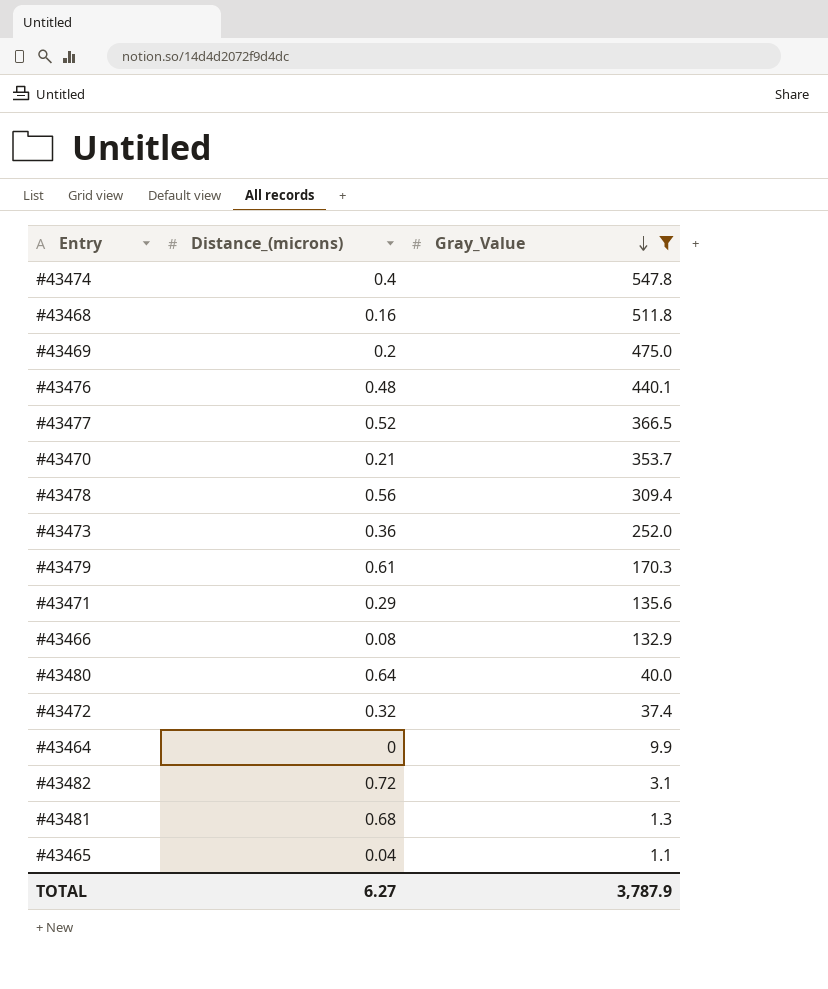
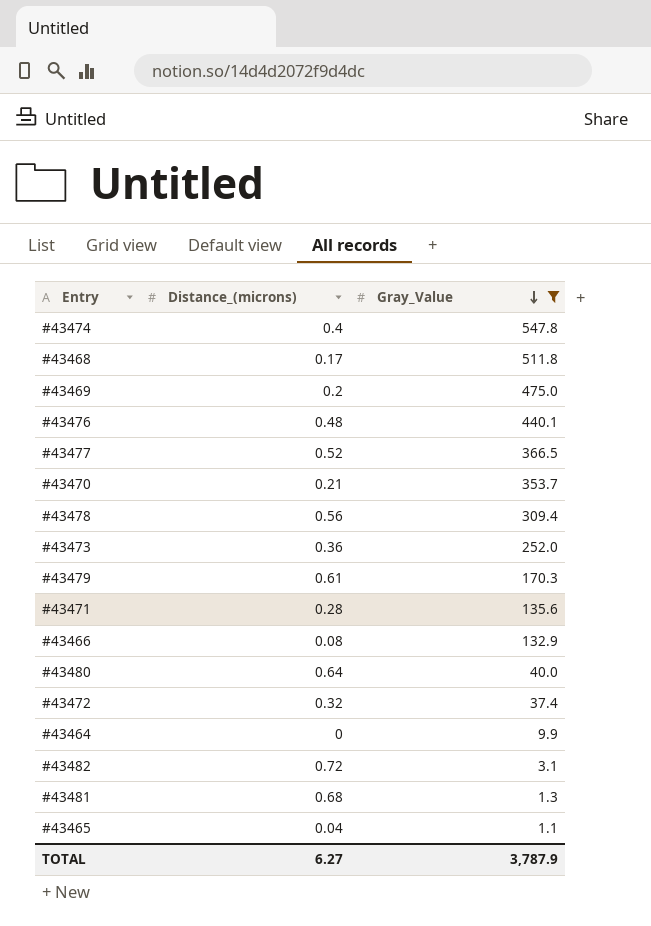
#43468 | Distance_(microns): 0.16 -> 0.17
#43471 | Distance_(microns): 0.29 -> 0.28

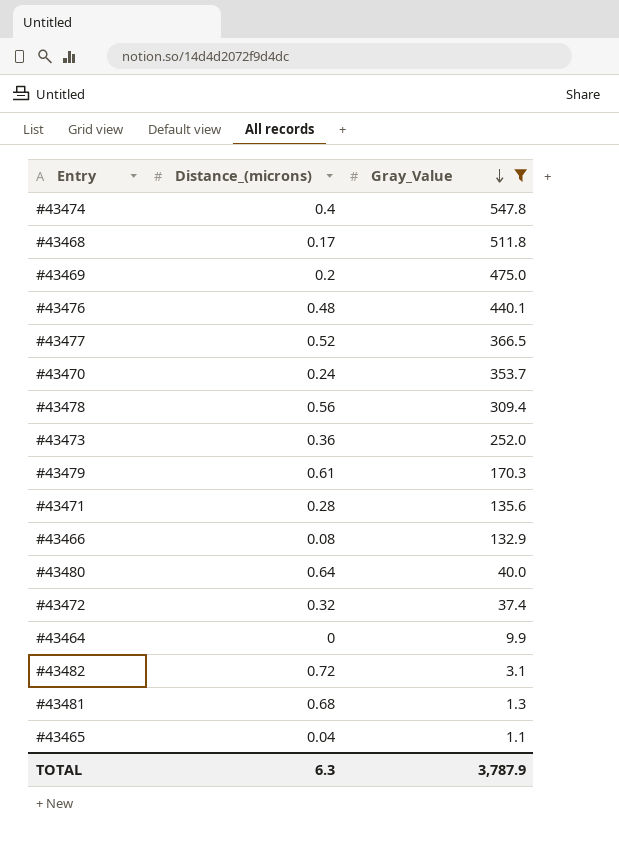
#43470 | Distance_(microns): 0.21 -> 0.24
TOTAL | Distance_(microns): 6.27 -> 6.3

